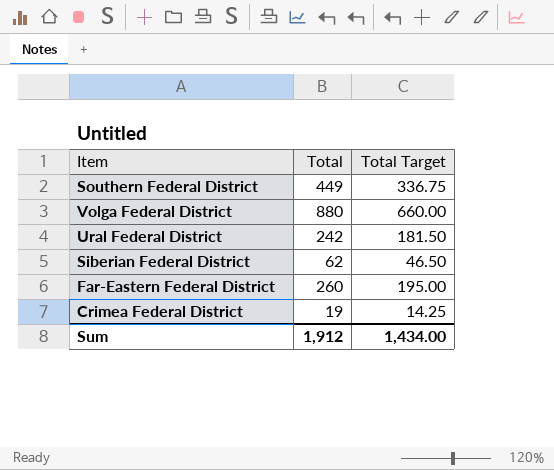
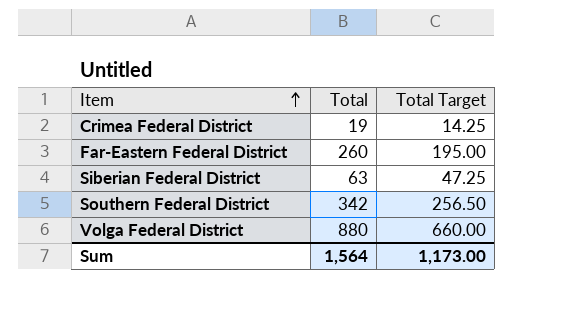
row order: none -> Item ascending
row Ural Federal District: 242 | 181.50 -> none
Siberian Federal District | Total: 62 -> 63
Siberian Federal District | Total Target: 46.50 -> 47.25
Southern Federal District | Total: 449 -> 342
Southern Federal District | Total Target: 336.75 -> 256.50
Sum | Total: 1,912 -> 1,564
Sum | Total Target: 1,434.00 -> 1,173.00

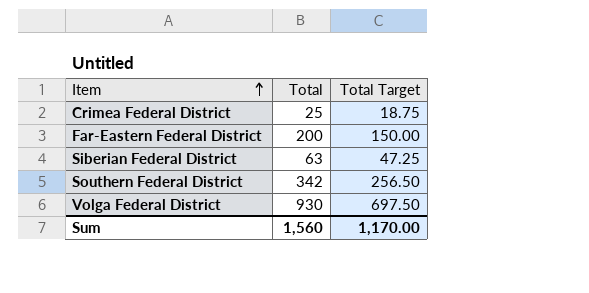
Crimea Federal District | Total: 19 -> 25
Crimea Federal District | Total Target: 14.25 -> 18.75
Far-Eastern Federal District | Total: 260 -> 200
Far-Eastern Federal District | Total Target: 195.00 -> 150.00
Volga Federal District | Total: 880 -> 930
Volga Federal District | Total Target: 660.00 -> 697.50
Sum | Total: 1,564 -> 1,560
Sum | Total Target: 1,173.00 -> 1,170.00

